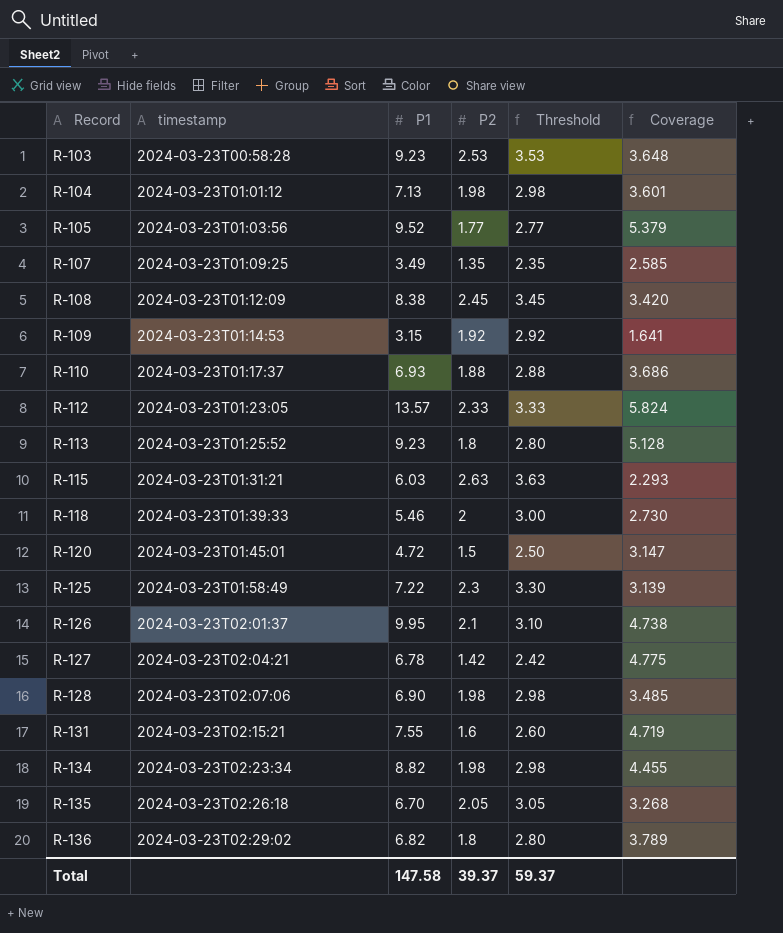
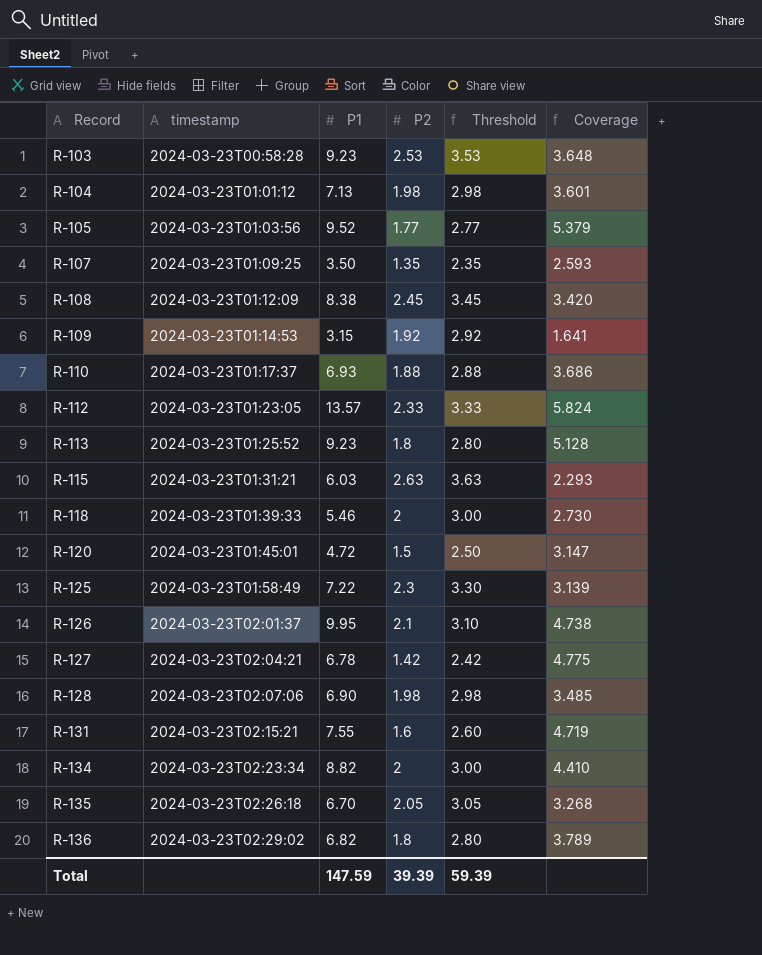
R-107 | P1: 3.49 -> 3.50
R-107 | Coverage: 2.585 -> 2.593
R-134 | P2: 1.98 -> 2
R-134 | Threshold: 2.98 -> 3.00
R-134 | Coverage: 4.455 -> 4.410
Total | P1: 147.58 -> 147.59
Total | P2: 39.37 -> 39.39
Total | Threshold: 59.37 -> 59.39

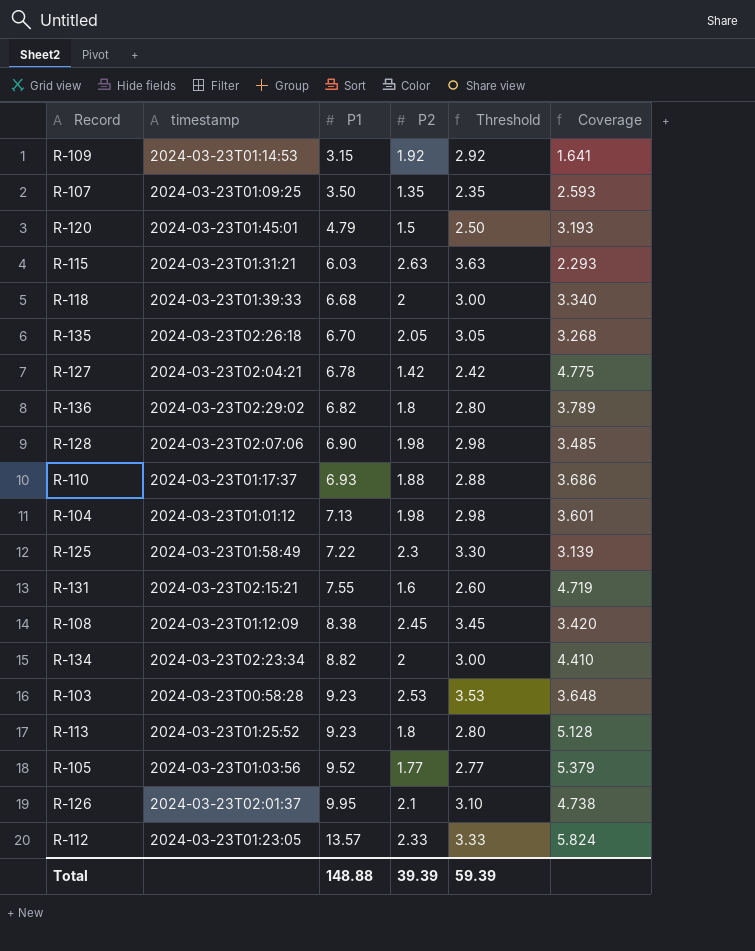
row order: Record ascending -> P1 ascending
R-120 | P1: 4.72 -> 4.79
R-120 | Coverage: 3.147 -> 3.193
R-118 | P1: 5.46 -> 6.68
R-118 | Coverage: 2.730 -> 3.340
Total | P1: 147.59 -> 148.88

